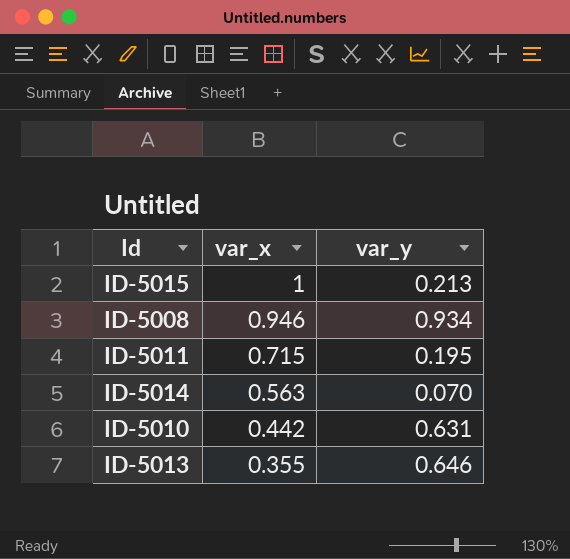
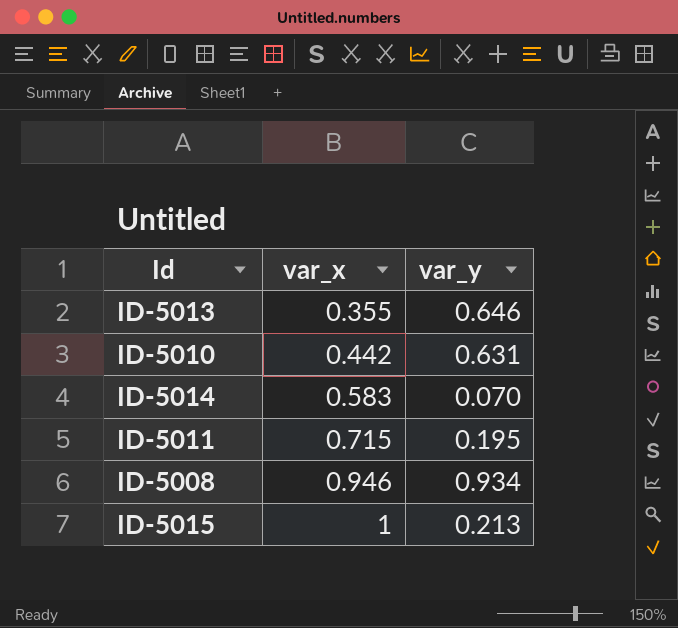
row order: var_x descending -> var_x ascending
ID-5014 | var_x: 0.563 -> 0.583

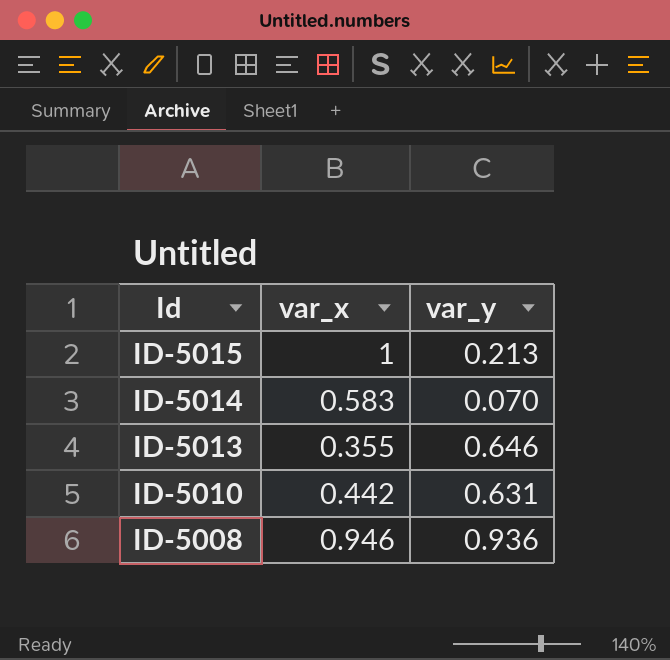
row order: var_x ascending -> Id descending
row ID-5011: 0.715 | 0.195 -> none
ID-5008 | var_y: 0.934 -> 0.936

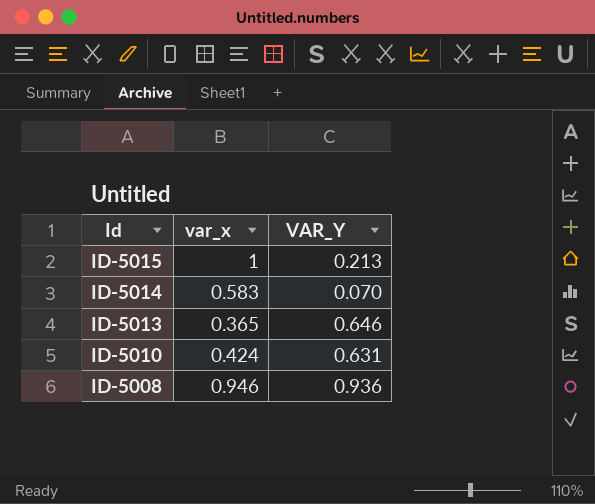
column name: var_y -> VAR_Y
ID-5013 | var_x: 0.355 -> 0.365
ID-5010 | var_x: 0.442 -> 0.424

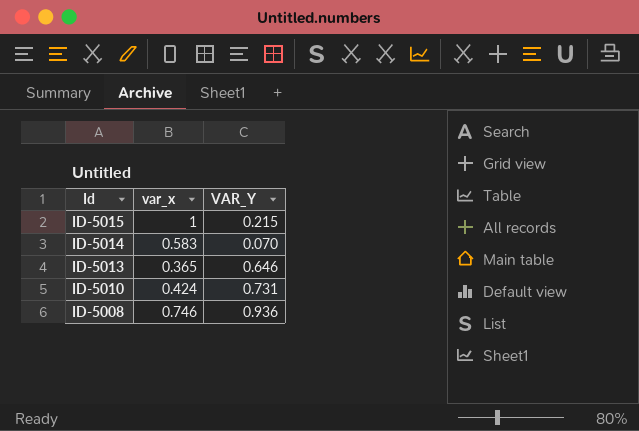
ID-5015 | VAR_Y: 0.213 -> 0.215
ID-5010 | VAR_Y: 0.631 -> 0.731
ID-5008 | var_x: 0.946 -> 0.746

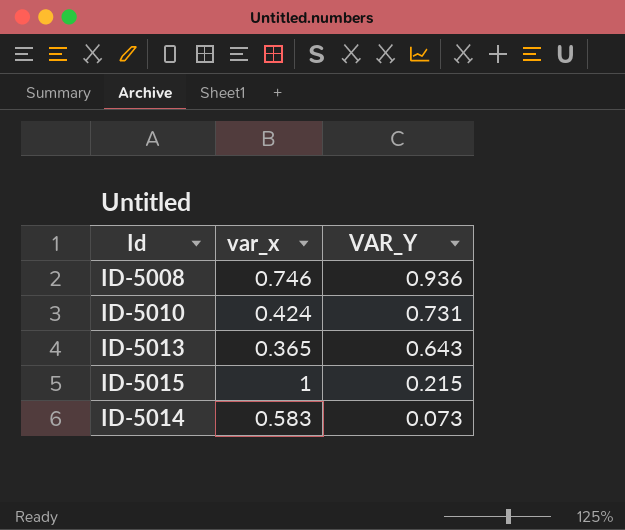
row order: Id descending -> VAR_Y descending
ID-5013 | VAR_Y: 0.646 -> 0.643
ID-5014 | VAR_Y: 0.070 -> 0.073

